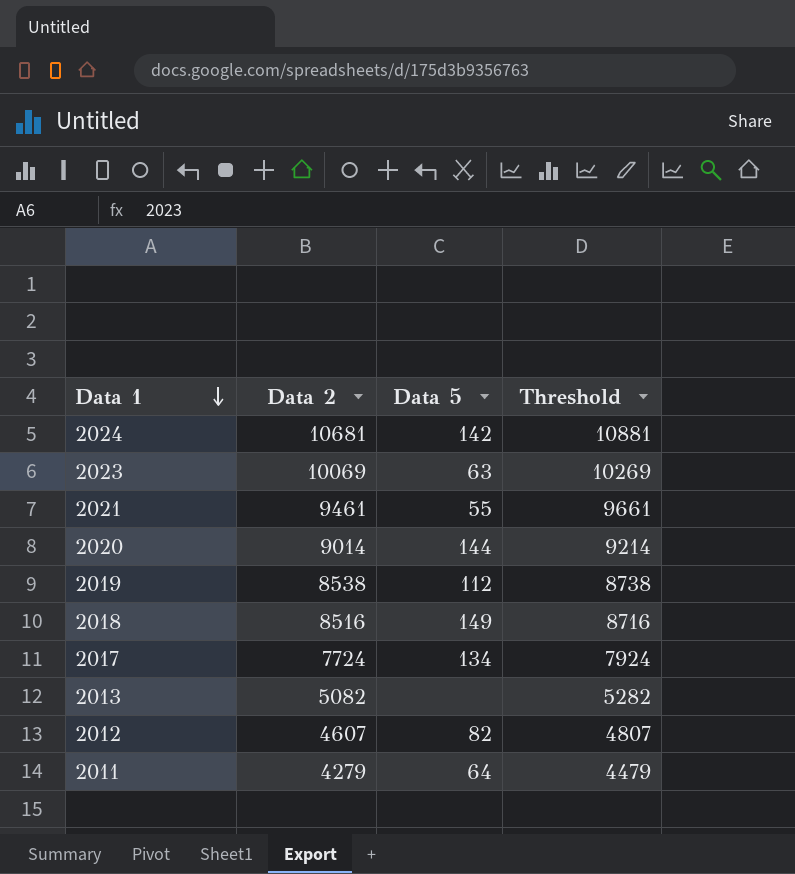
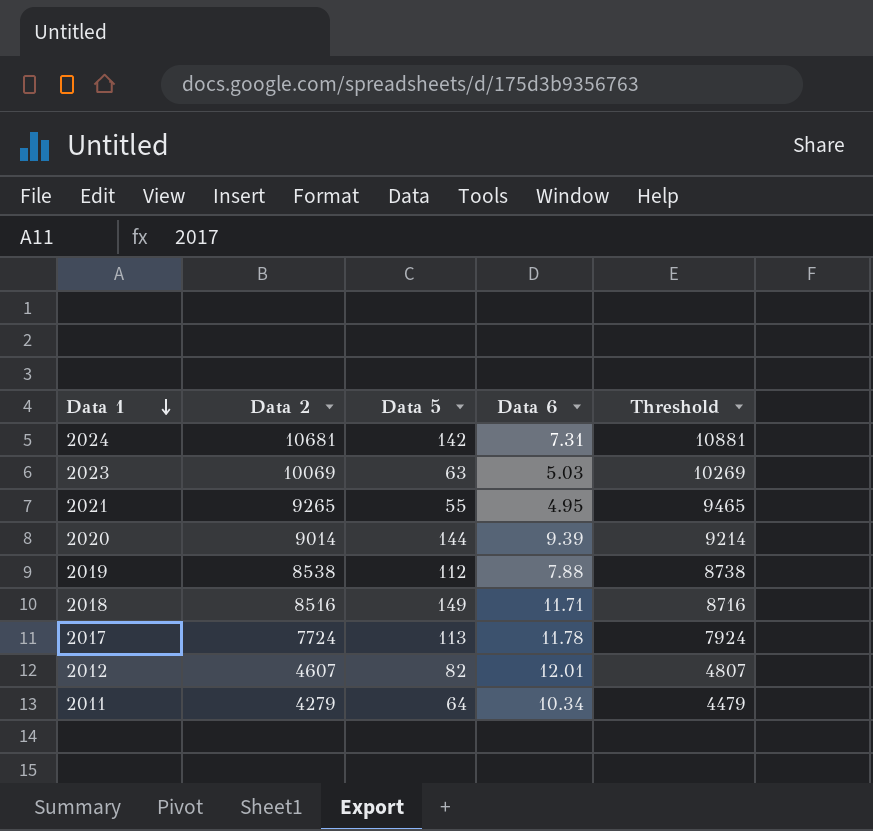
column Data 6 | position: none -> 4
row 2013: 5082 | none | 5282 -> none
2021 | Data 2: 9461 -> 9265
2021 | Threshold: 9661 -> 9465
2017 | Data 5: 134 -> 113

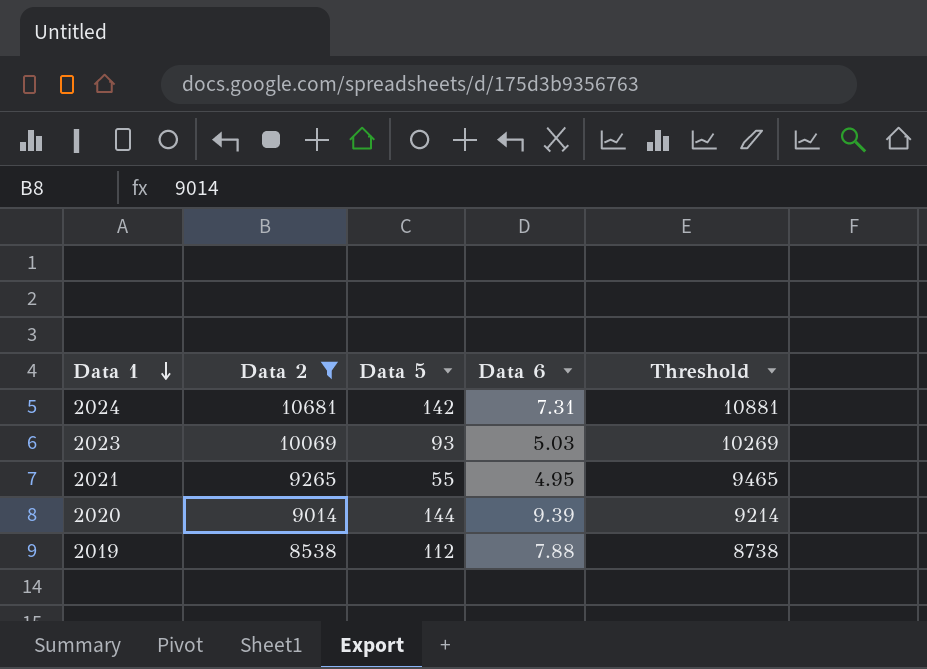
filter: none -> Data 2 >= 8538
2023 | Data 5: 63 -> 93

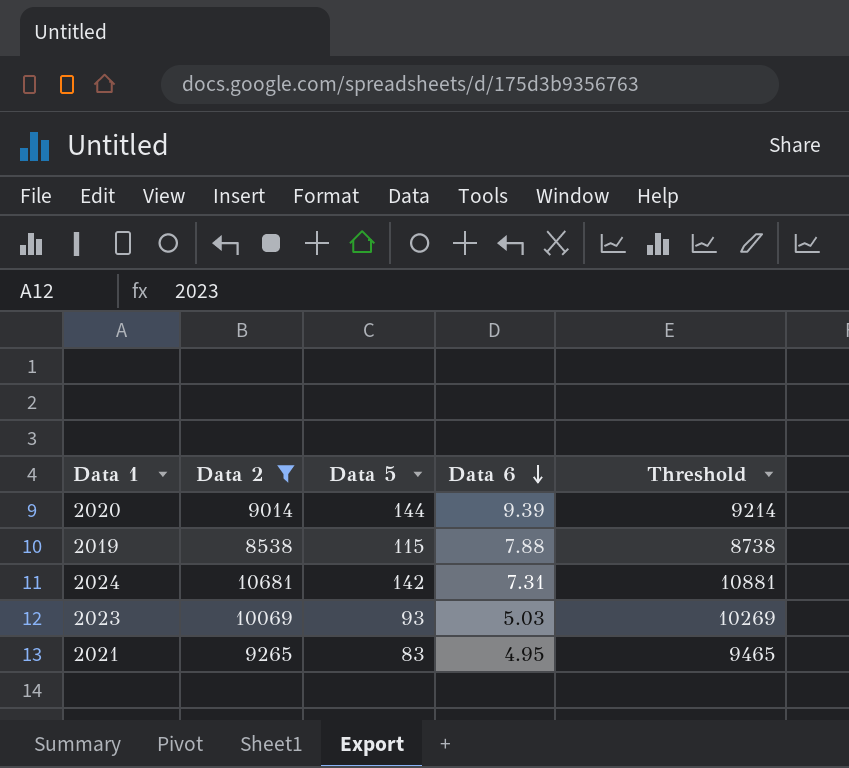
row order: Data 1 descending -> Data 6 descending
2019 | Data 5: 112 -> 115
2021 | Data 5: 55 -> 83

